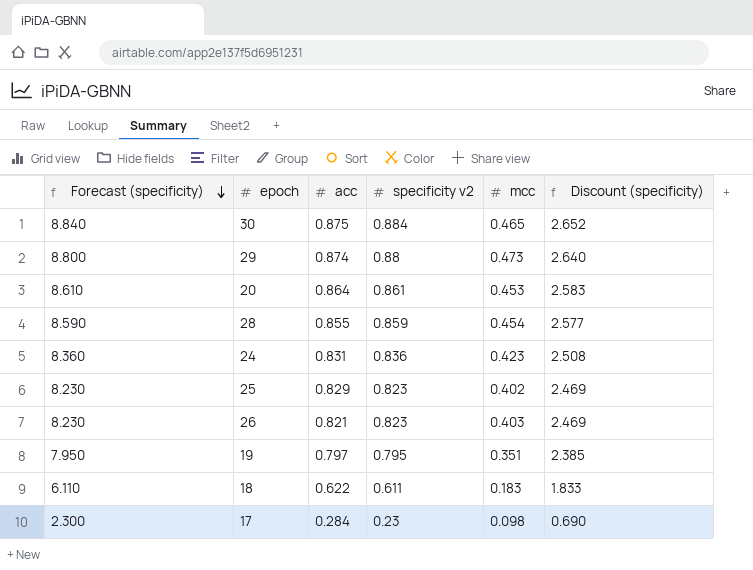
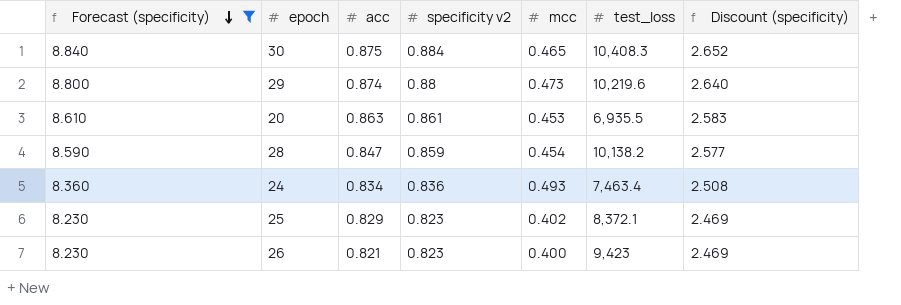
filter: none -> Forecast (specificity) >= 8.230
column test_loss | position: none -> 6
20 | acc: 0.864 -> 0.863
28 | acc: 0.855 -> 0.847
24 | acc: 0.831 -> 0.834
24 | mcc: 0.423 -> 0.493
26 | mcc: 0.403 -> 0.400

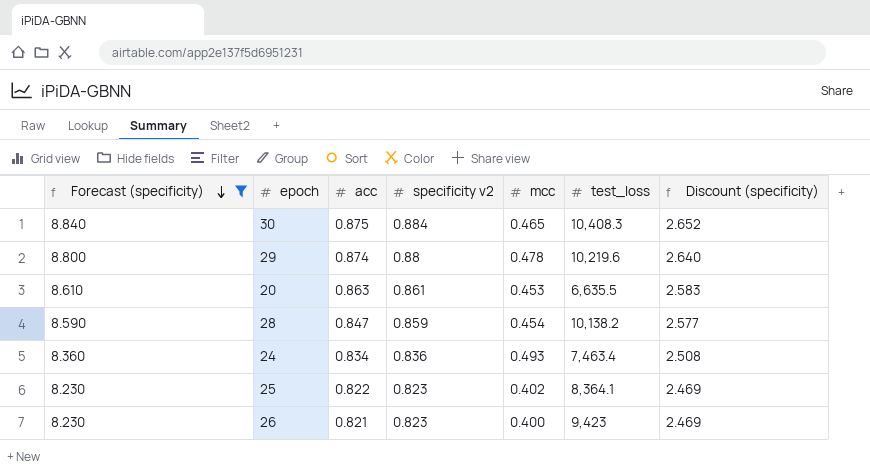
29 | mcc: 0.473 -> 0.478
20 | test_loss: 6,935.5 -> 6,635.5
25 | acc: 0.829 -> 0.822
25 | test_loss: 8,372.1 -> 8,364.1

